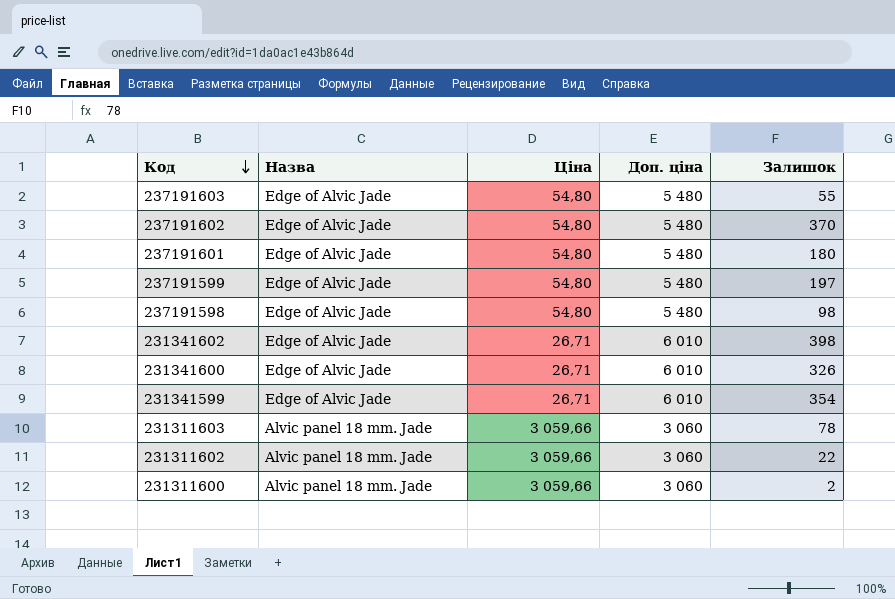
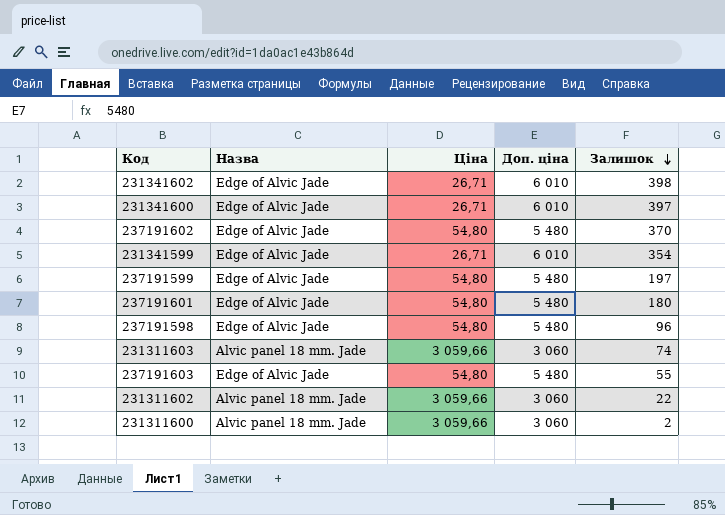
row order: Код descending -> Залишок descending
231341600 | Залишок: 326 -> 397
237191598 | Залишок: 98 -> 96
231311603 | Залишок: 78 -> 74

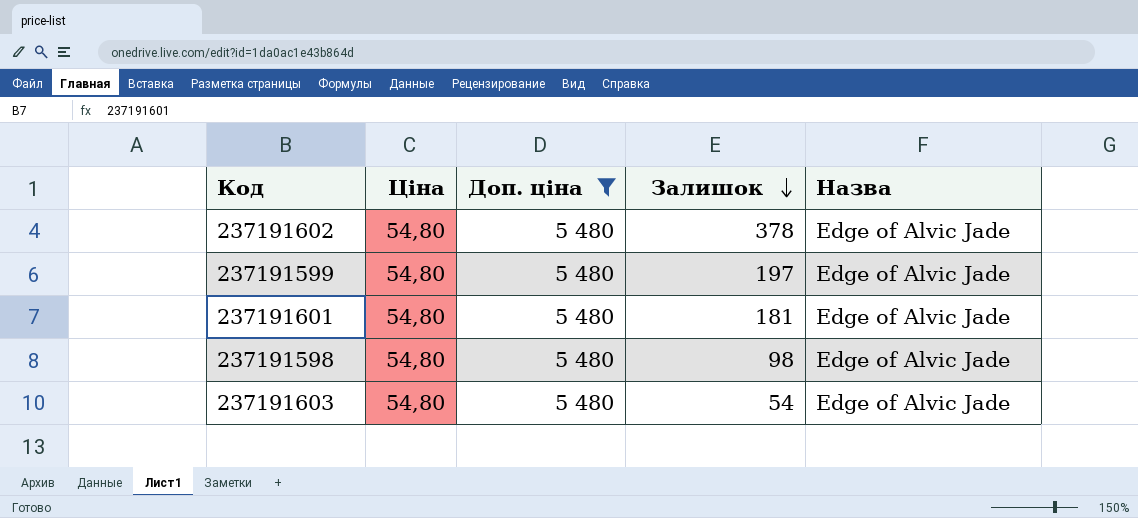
filter: none -> Доп. ціна = 5 480
column Назва | position: 2 -> 5
237191602 | Залишок: 370 -> 378
237191601 | Залишок: 180 -> 181
237191598 | Залишок: 96 -> 98
237191603 | Залишок: 55 -> 54

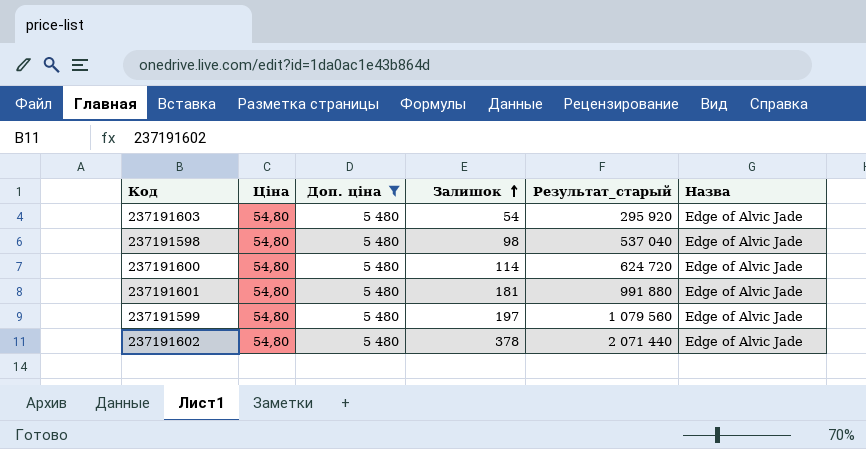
row order: Залишок descending -> Залишок ascending
column Результат_старый | formula: none -> [Доп. ціна] * [Залишок]
row 237191600: none -> 54,80 | 5 480 | 114 | 624 720 | Edge of Alvic Jade

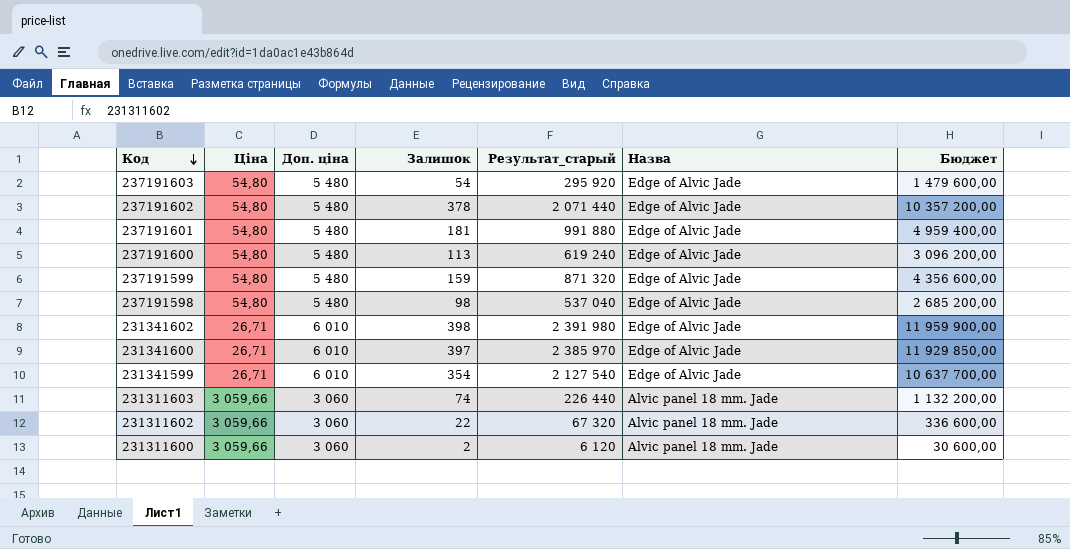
filter: Доп. ціна = 5 480 -> none
row order: Залишок ascending -> Код descending
column Бюджет | formula: none -> [Результат_старый] * 5
237191600 | Залишок: 114 -> 113
237191600 | Результат_старый: 624 720 -> 619 240
237191599 | Залишок: 197 -> 159
237191599 | Результат_старый: 1 079 560 -> 871 320

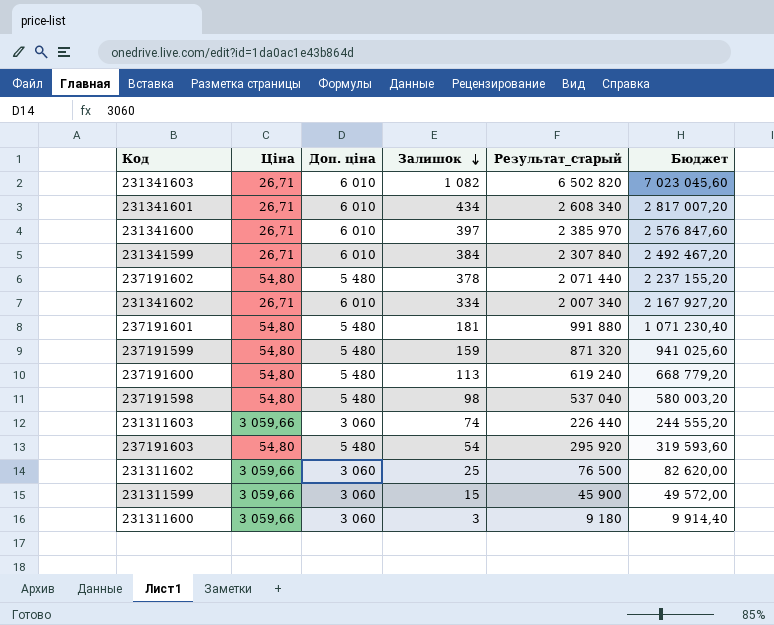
row order: Код descending -> Залишок descending
column Назва | position: 6 -> none
column Бюджет | formula: [Результат_старый] * 5 -> [Результат_старый] * 1,08
row 231341603: none -> 26,71 | 6 010 | 1 082 | 6 502 820 | 7 023 045,60
row 231341601: none -> 26,71 | 6 010 | 434 | 2 608 340 | 2 817 007,20
231341599 | Залишок: 354 -> 384
231341599 | Результат_старый: 2 127 540 -> 2 307 840
231341602 | Залишок: 398 -> 334
231341602 | Результат_старый: 2 391 980 -> 2 007 340
231311602 | Залишок: 22 -> 25
231311602 | Результат_старый: 67 320 -> 76 500
row 231311599: none -> 3 059,66 | 3 060 | 15 | 45 900 | 49 572,00
231311600 | Залишок: 2 -> 3
231311600 | Результат_старый: 6 120 -> 9 180

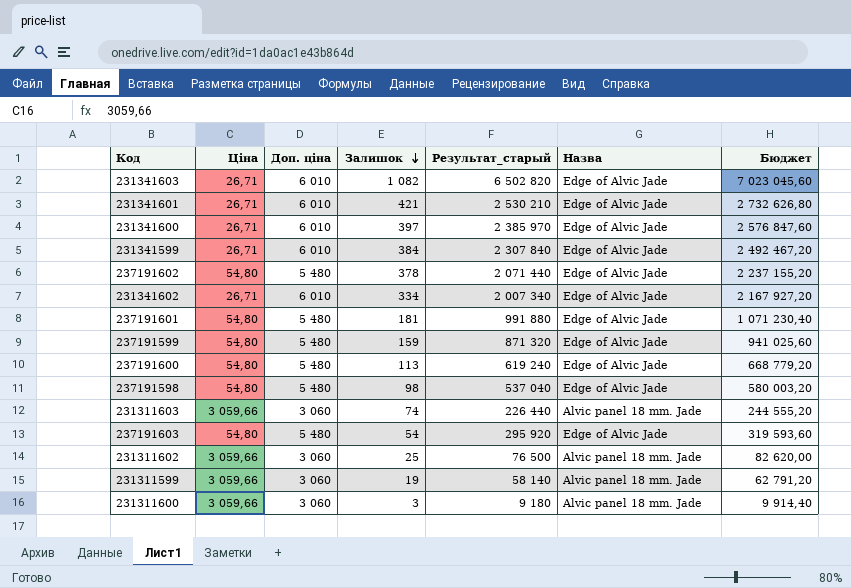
column Назва | position: none -> 6
231341601 | Залишок: 434 -> 421
231341601 | Результат_старый: 2 608 340 -> 2 530 210
231341601 | Бюджет: 2 817 007,20 -> 2 732 626,80
231311599 | Залишок: 15 -> 19
231311599 | Результат_старый: 45 900 -> 58 140
231311599 | Бюджет: 49 572,00 -> 62 791,20

